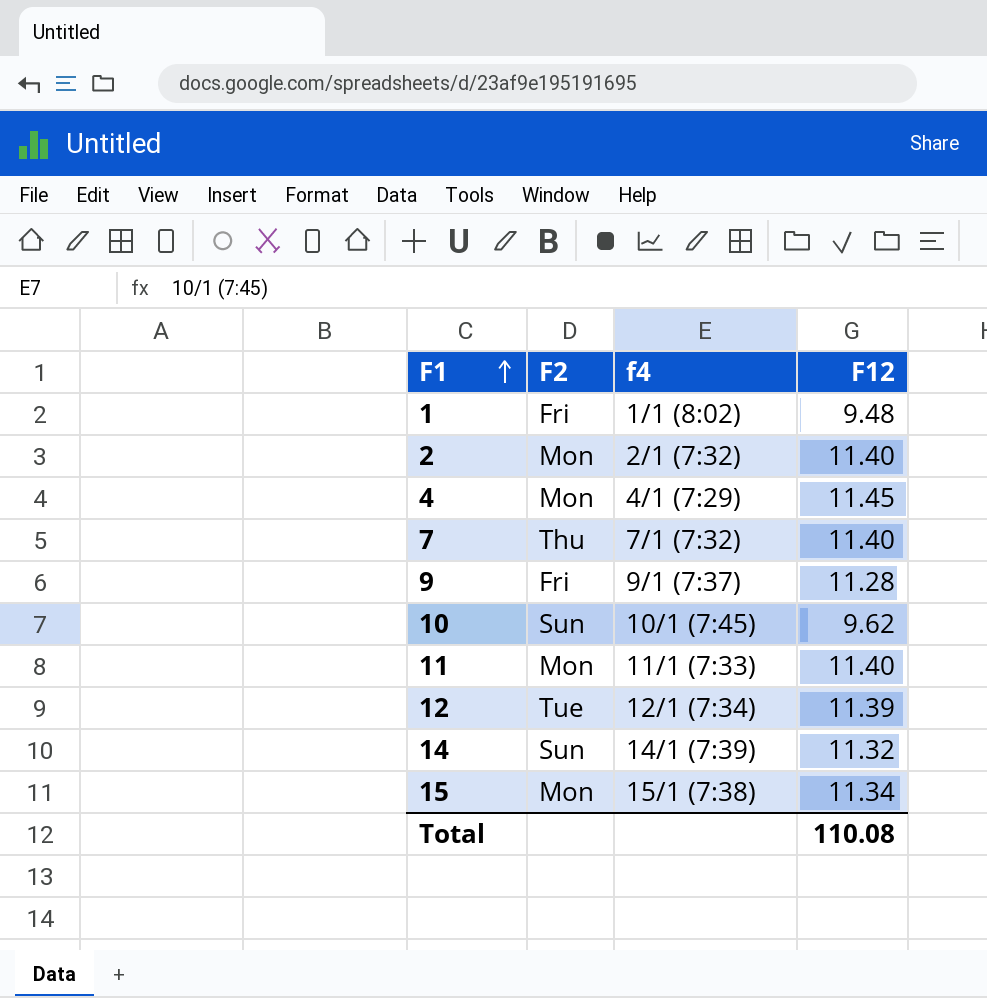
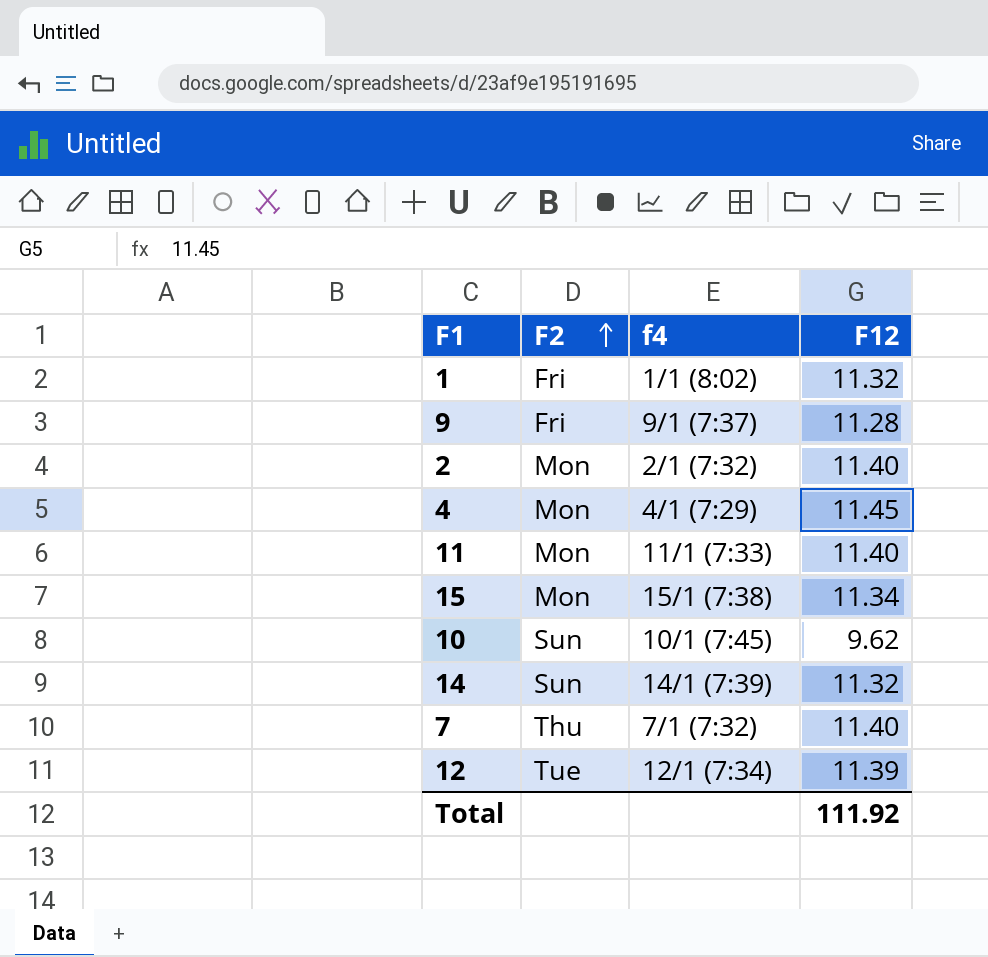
row order: F1 ascending -> F2 ascending
1 | F12: 9.48 -> 11.32
Total | F12: 110.08 -> 111.92

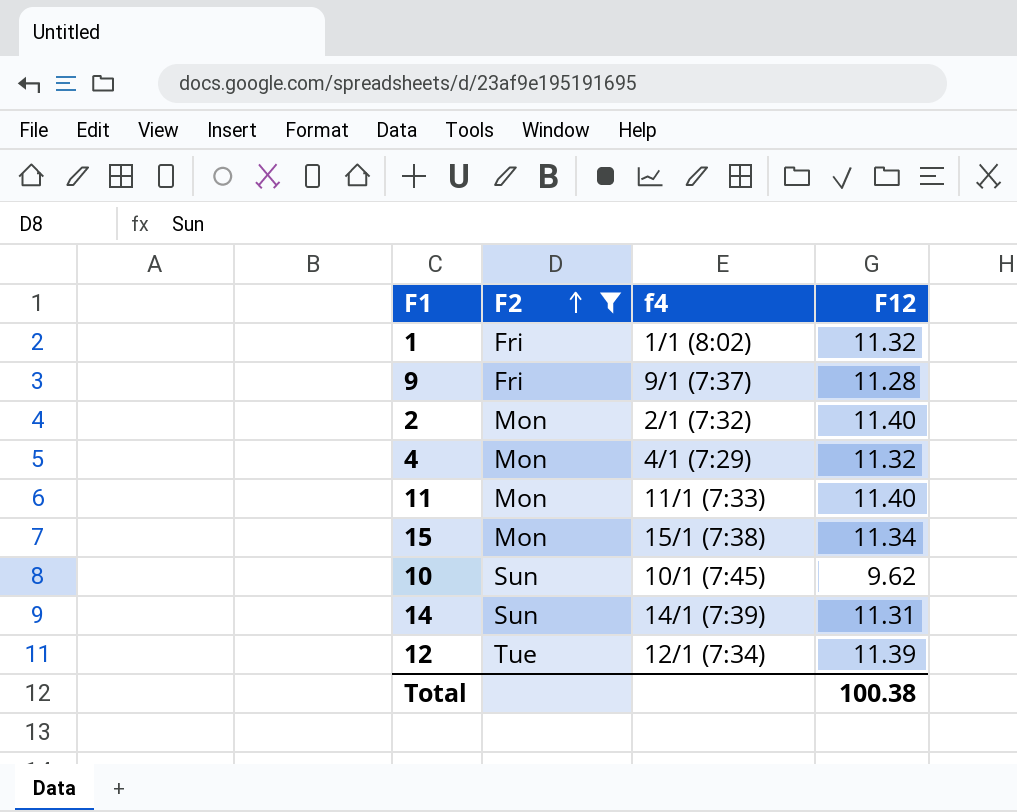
filter: none -> F2 != Thu
4 | F12: 11.45 -> 11.32
14 | F12: 11.32 -> 11.31
Total | F12: 111.92 -> 100.38

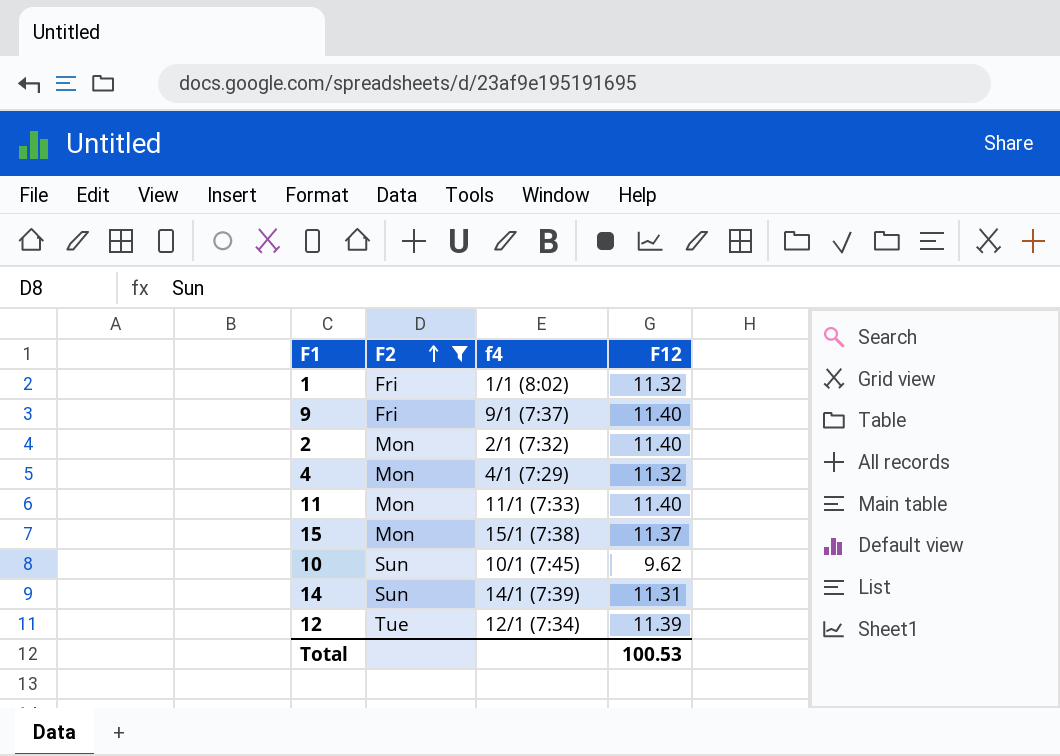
9 | F12: 11.28 -> 11.40
15 | F12: 11.34 -> 11.37
Total | F12: 100.38 -> 100.53

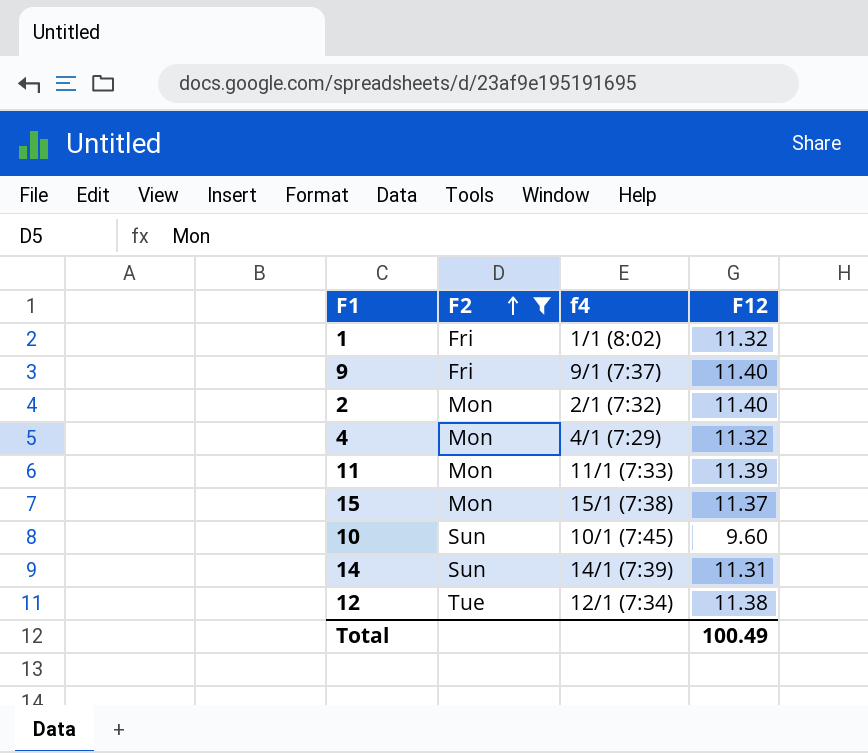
11 | F12: 11.40 -> 11.39
10 | F12: 9.62 -> 9.60
12 | F12: 11.39 -> 11.38
Total | F12: 100.53 -> 100.49

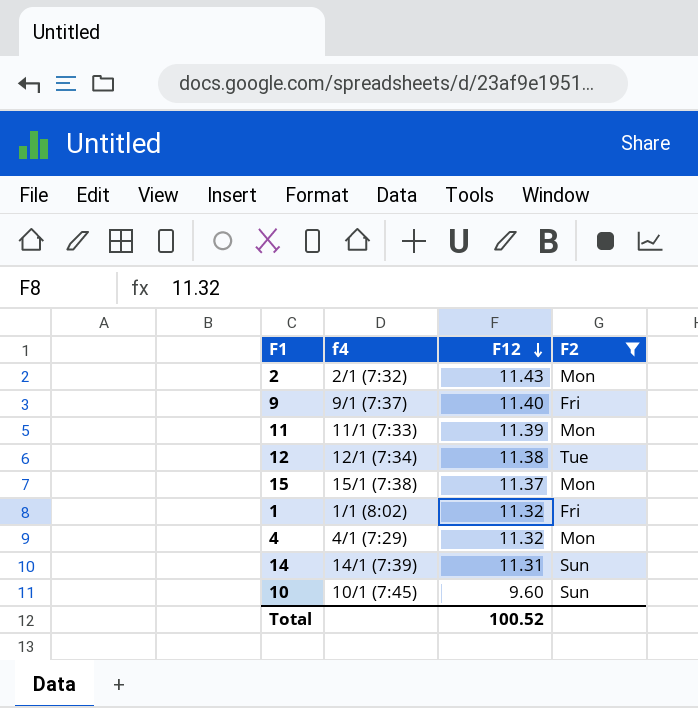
row order: F2 ascending -> F12 descending
column F2 | position: 2 -> 4
2 | F12: 11.40 -> 11.43
Total | F12: 100.49 -> 100.52

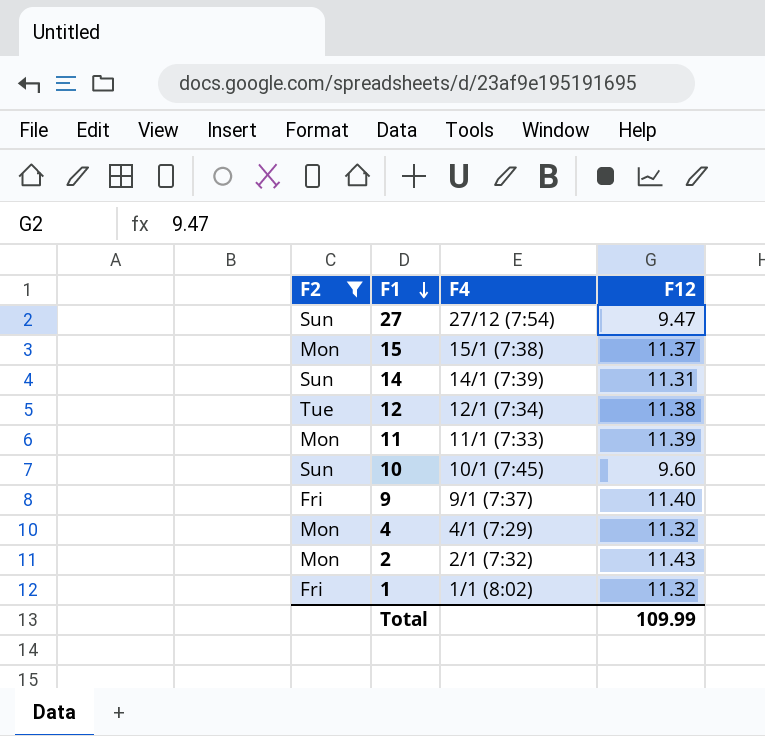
row order: F12 descending -> F1 descending
column F2 | position: 4 -> 1
column name: f4 -> F4
row 27: none -> Sun | 27/12 (7:54) | 9.47
Total | F12: 100.52 -> 109.99

